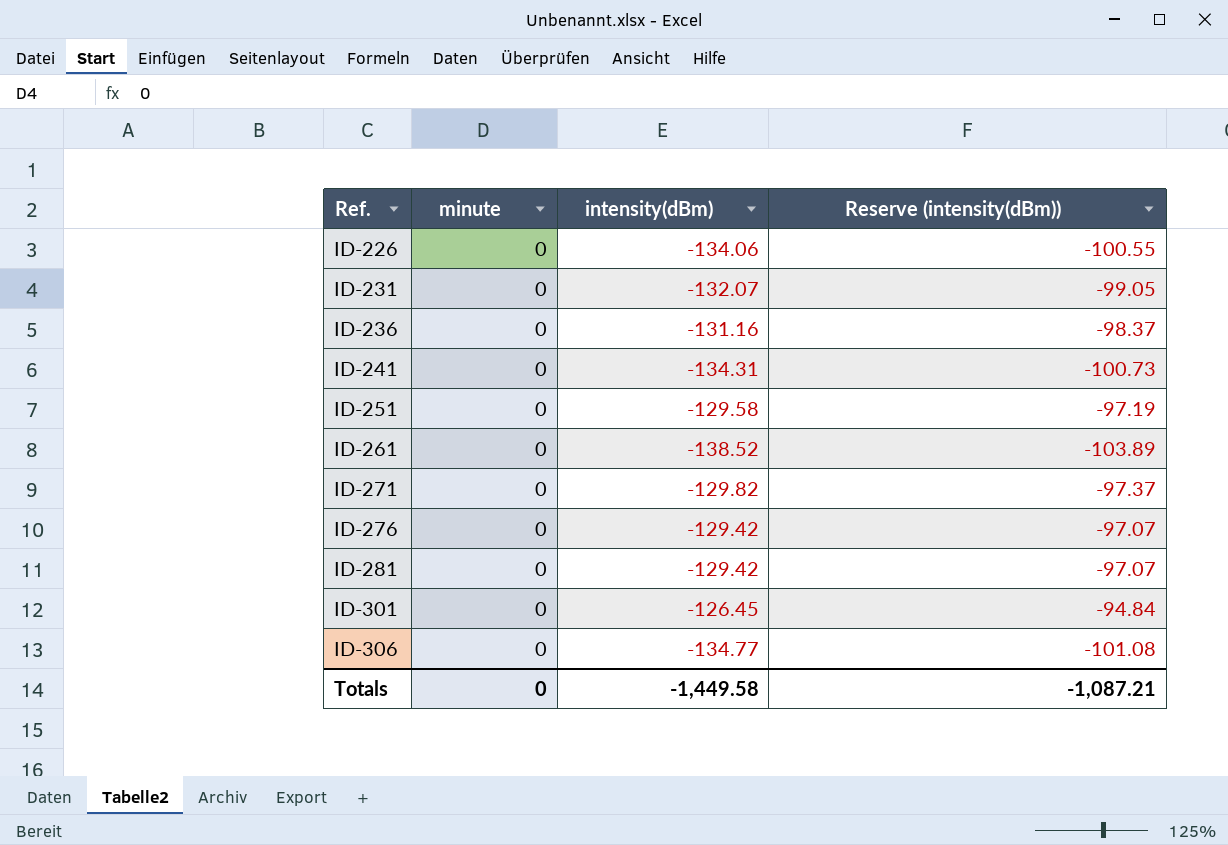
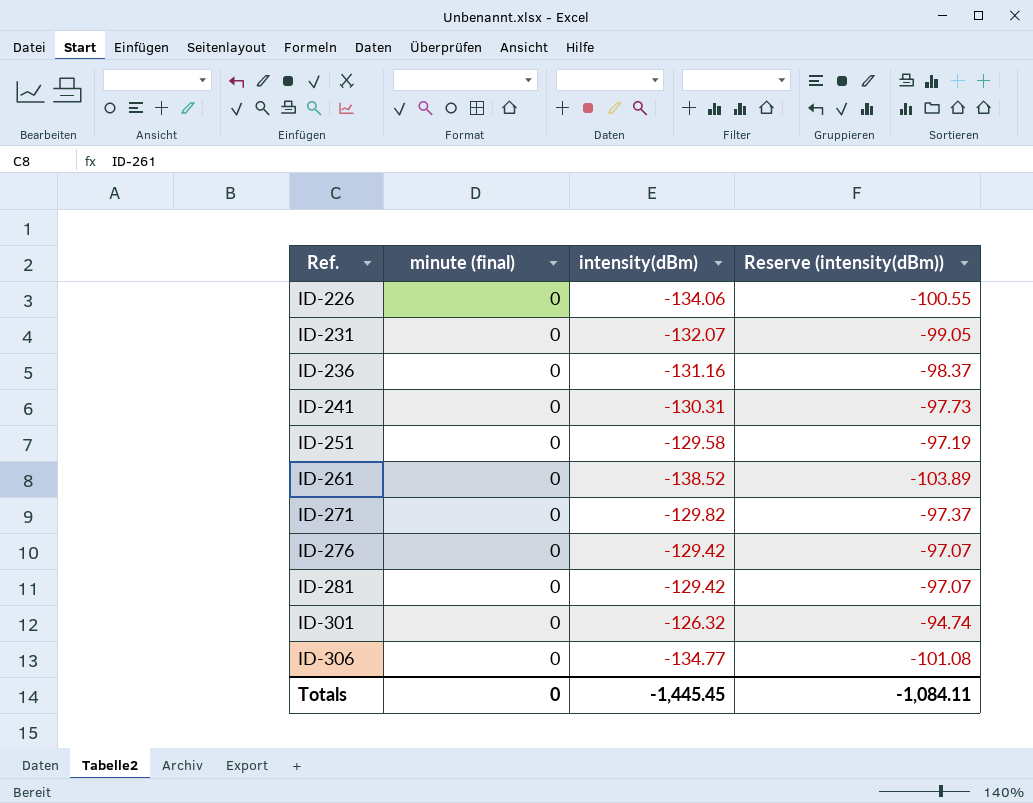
column name: minute -> minute (final)
ID-241 | intensity(dBm): -134.31 -> -130.31
ID-241 | Reserve (intensity(dBm)): -100.73 -> -97.73
ID-301 | intensity(dBm): -126.45 -> -126.32
ID-301 | Reserve (intensity(dBm)): -94.84 -> -94.74
Totals | intensity(dBm): -1,449.58 -> -1,445.45
Totals | Reserve (intensity(dBm)): -1,087.21 -> -1,084.11

